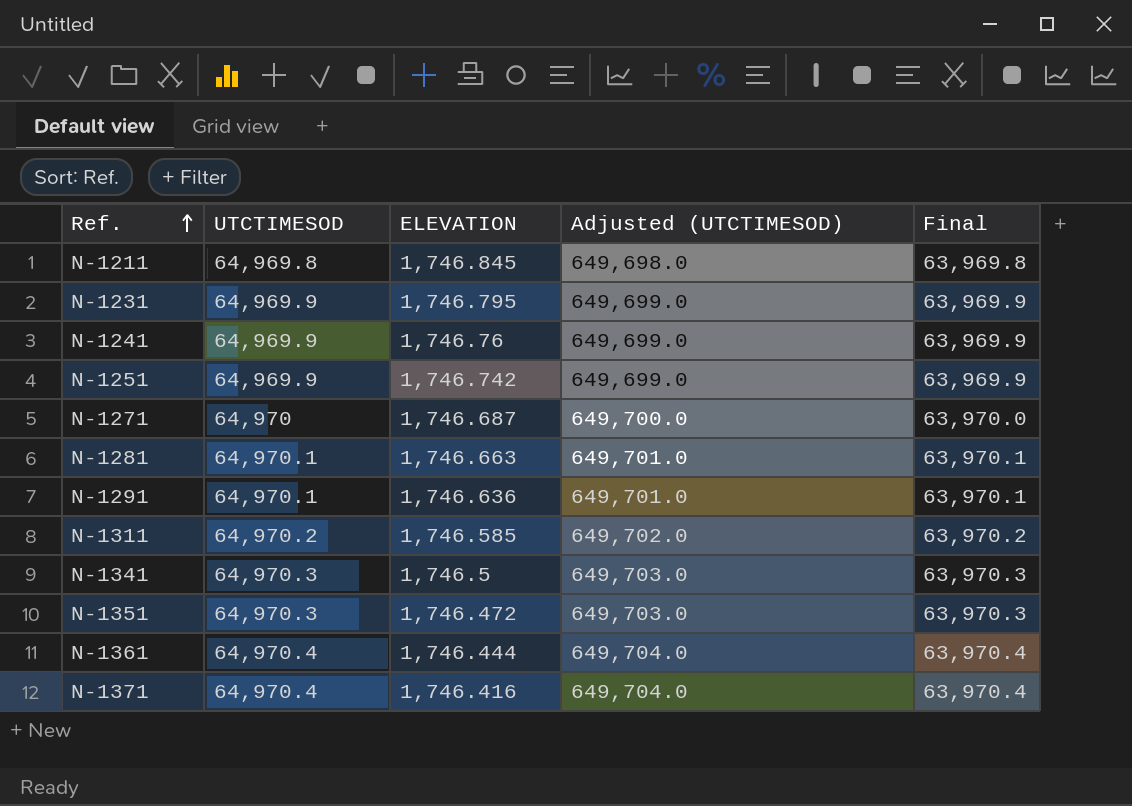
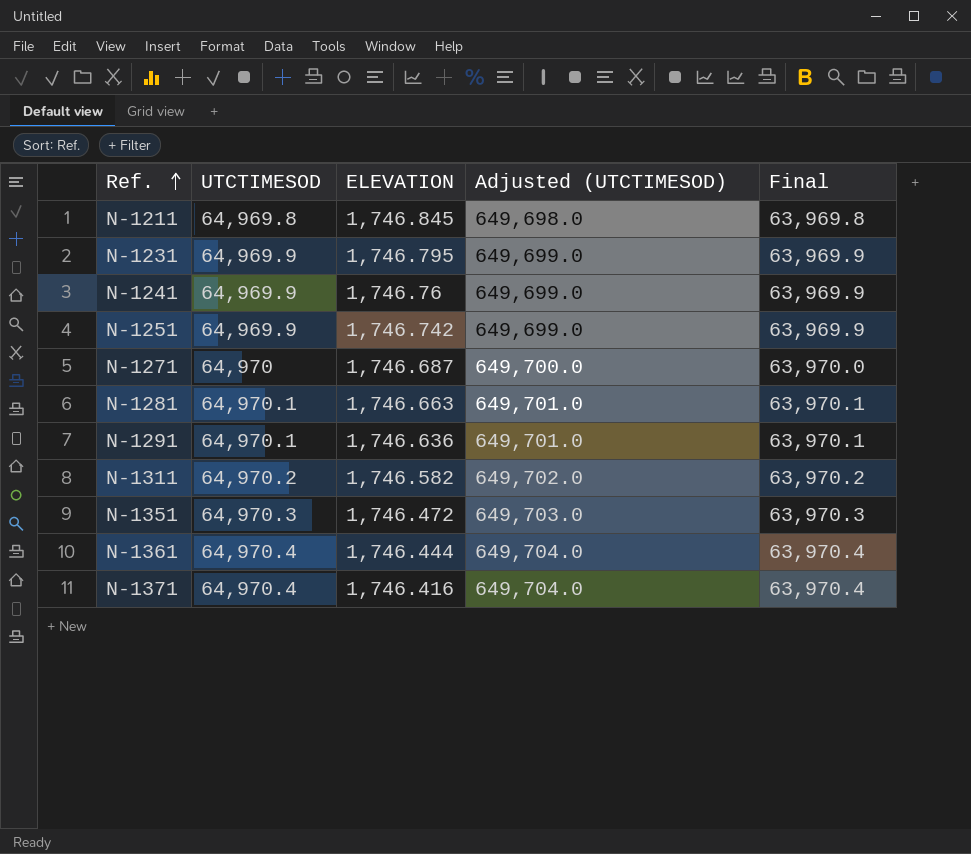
row N-1341: 64,970.3 | 1,746.5 | 649,703.0 | 63,970.3 -> none
N-1311 | ELEVATION: 1,746.585 -> 1,746.582

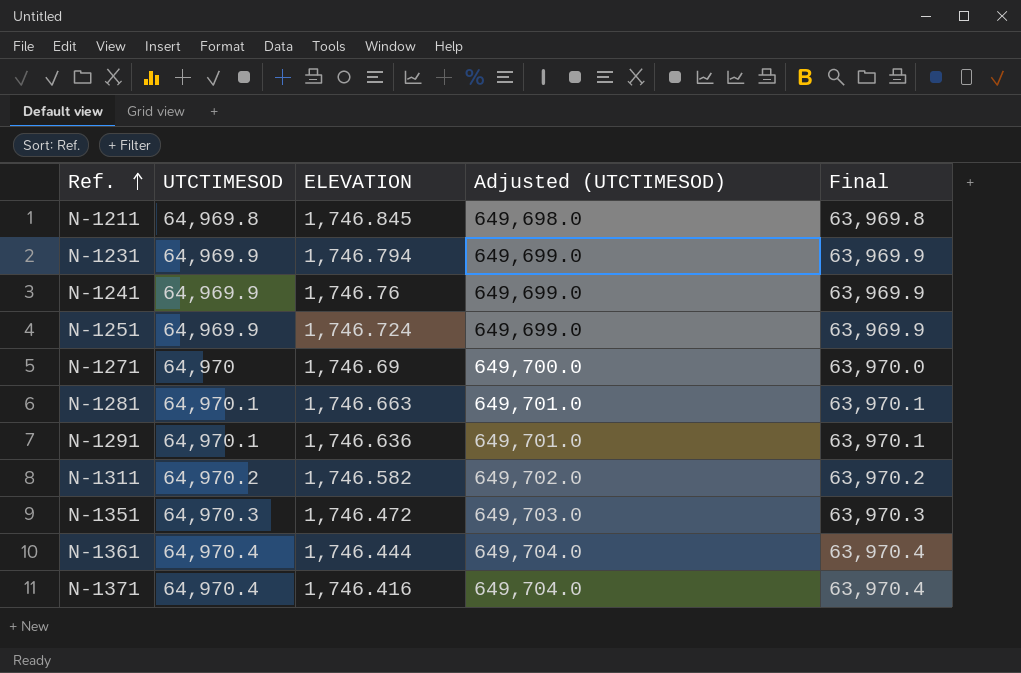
N-1231 | ELEVATION: 1,746.795 -> 1,746.794
N-1251 | ELEVATION: 1,746.742 -> 1,746.724
N-1271 | ELEVATION: 1,746.687 -> 1,746.69

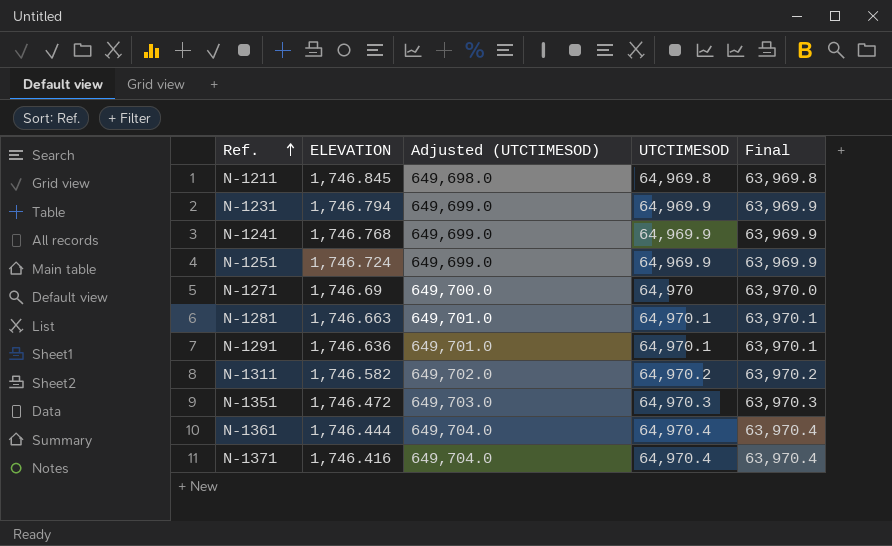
column UTCTIMESOD | position: 2 -> 4
N-1241 | ELEVATION: 1,746.76 -> 1,746.768

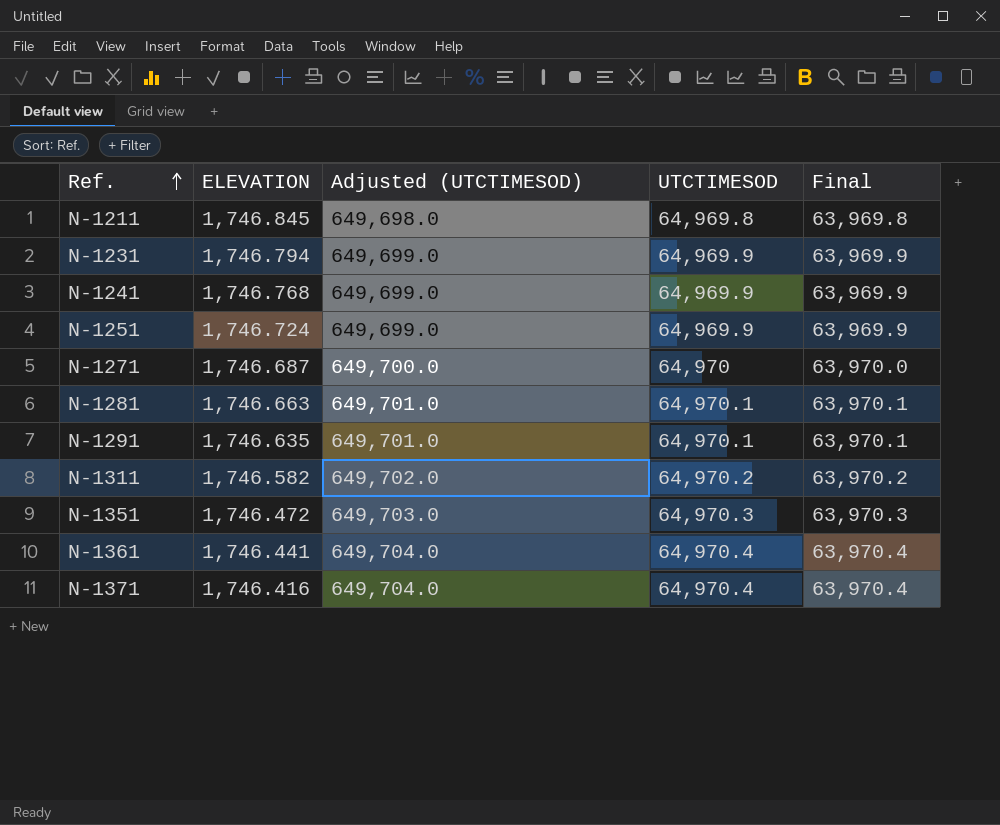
N-1271 | ELEVATION: 1,746.69 -> 1,746.687
N-1291 | ELEVATION: 1,746.636 -> 1,746.635
N-1361 | ELEVATION: 1,746.444 -> 1,746.441

